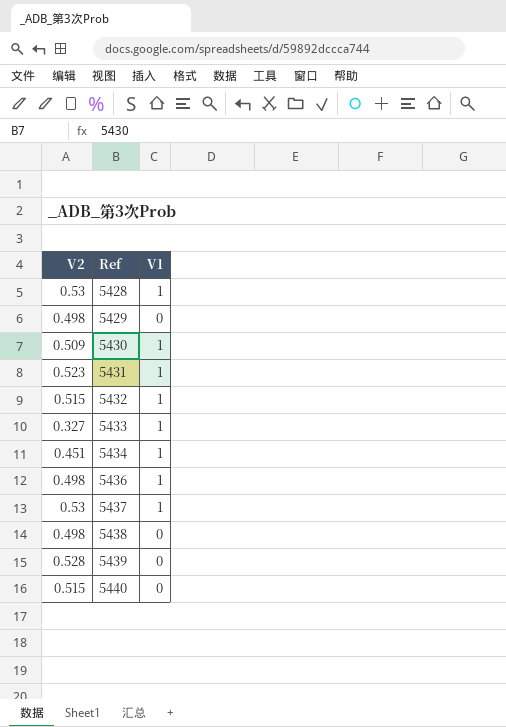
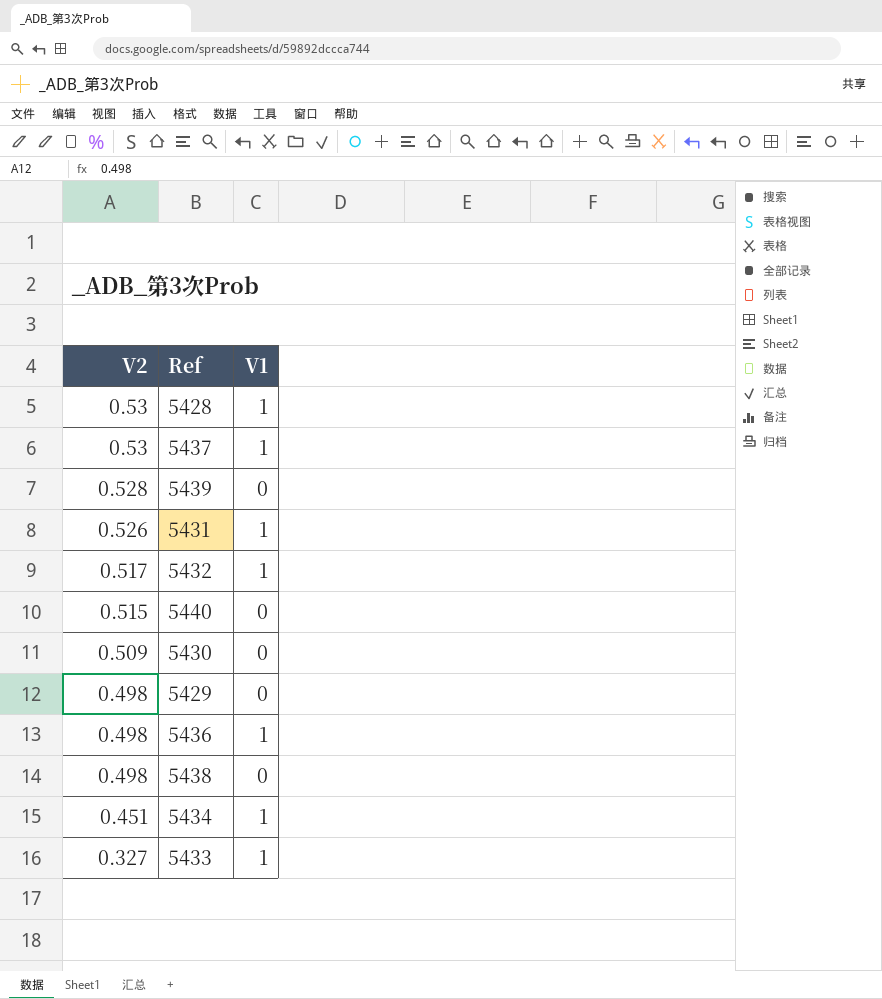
row order: Ref ascending -> V2 descending
5431 | V2: 0.523 -> 0.526
5432 | V2: 0.515 -> 0.517
5430 | V1: 1 -> 0

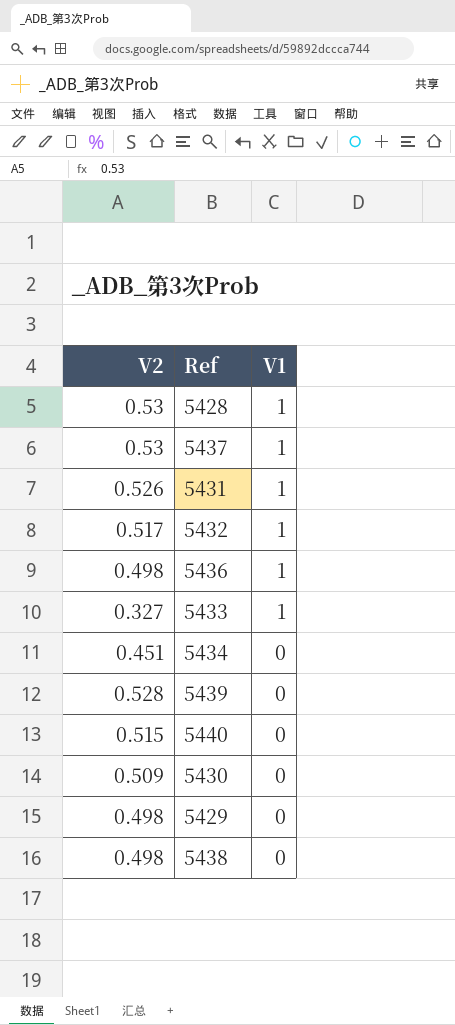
row order: V2 descending -> V1 descending
5434 | V1: 1 -> 0

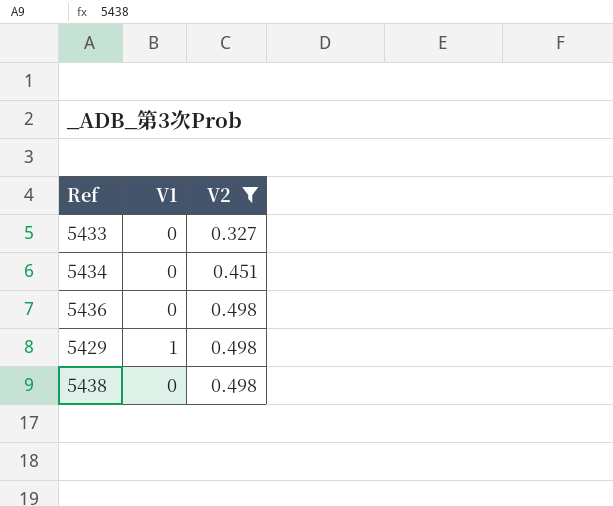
filter: none -> V2 <= 0.498
row order: V1 descending -> V2 ascending
column V2 | position: 1 -> 3
5433 | V1: 1 -> 0
5436 | V1: 1 -> 0
5429 | V1: 0 -> 1

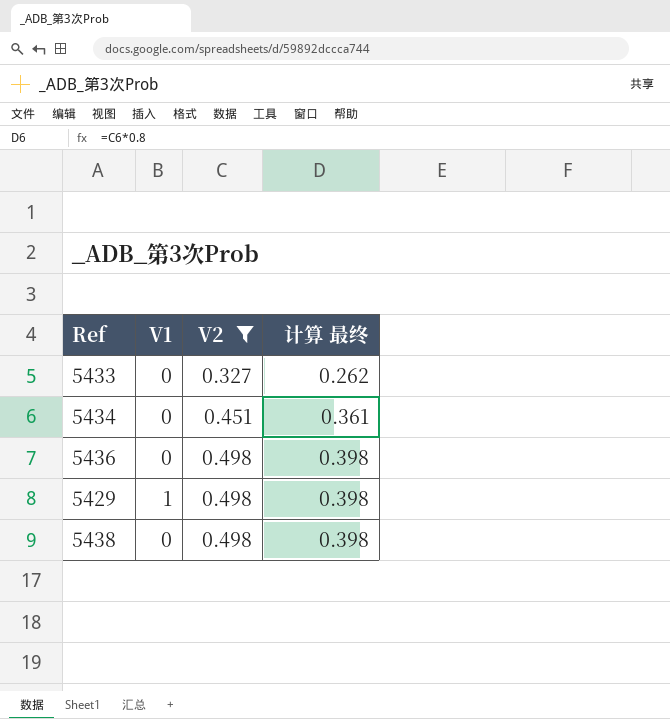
column 计算 最终 | formula: none -> [V2] * 0.8

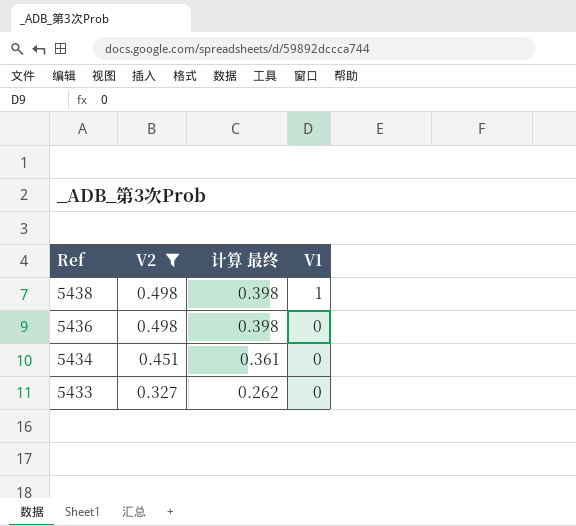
row order: V2 ascending -> Ref descending
column V1 | position: 2 -> 4
row 5429: 1 | 0.498 | 0.398 -> none
5438 | V1: 0 -> 1

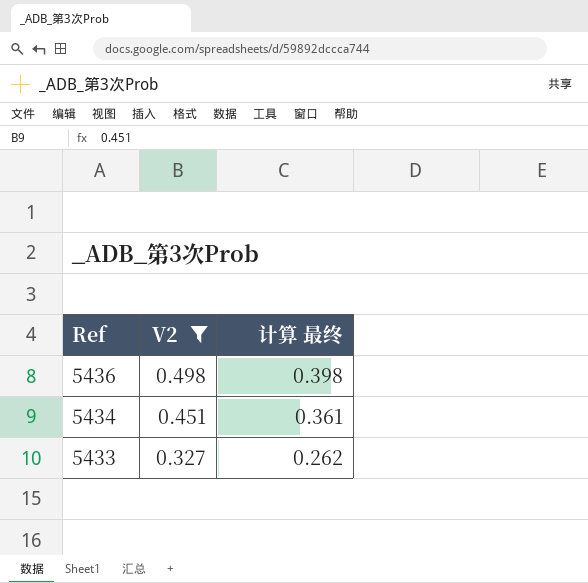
column V1 | position: 4 -> none
row 5438: 0.498 | 0.398 | 1 -> none

